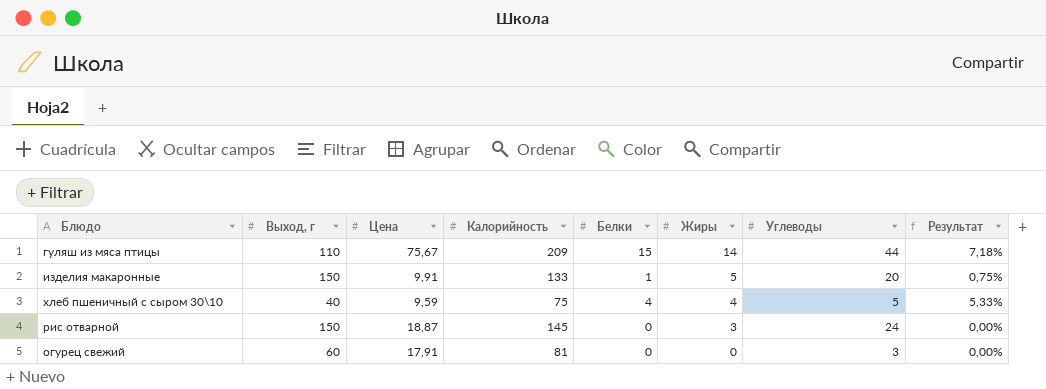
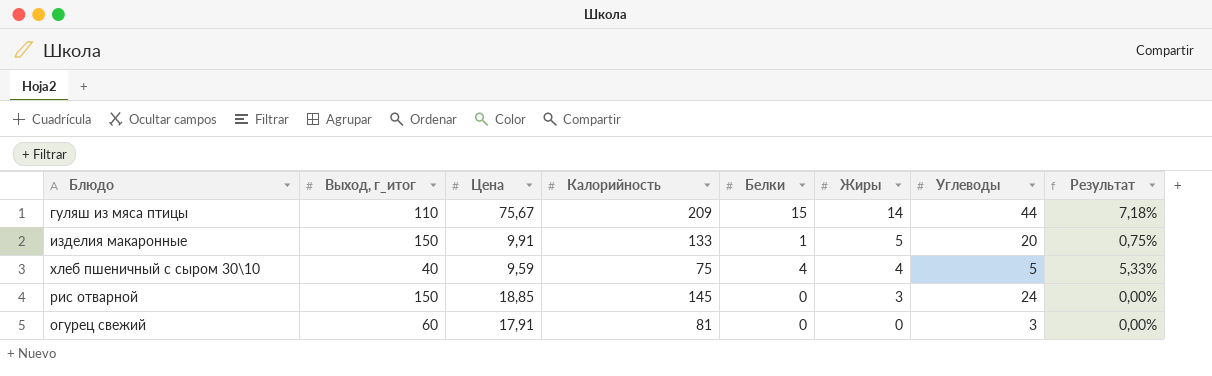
column name: Выход, г -> Выход, г_итог
рис отварной | Цена: 18,87 -> 18,85

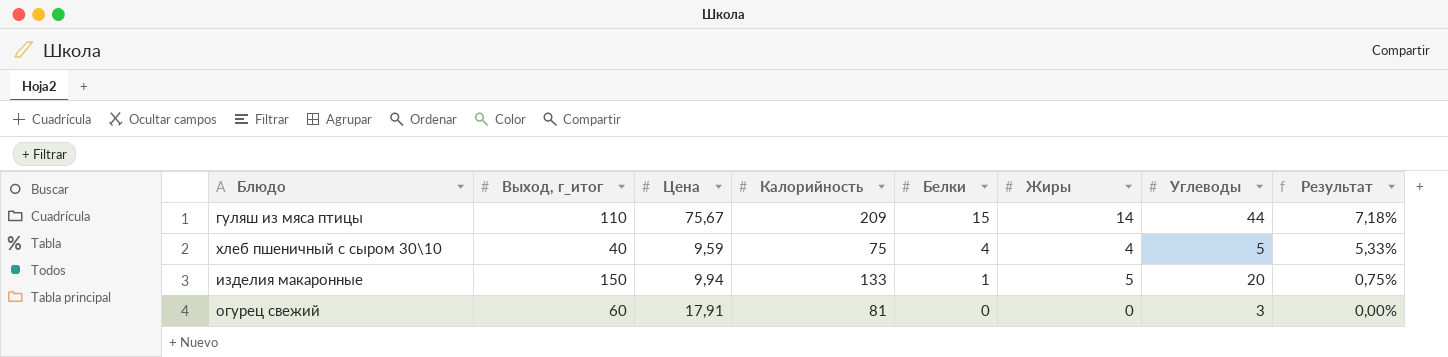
row order: Жиры descending -> Белки descending
row рис отварной: 150 | 18,85 | 145 | 0 | 3 | 24 | 0,00% -> none
изделия макаронные | Цена: 9,91 -> 9,94

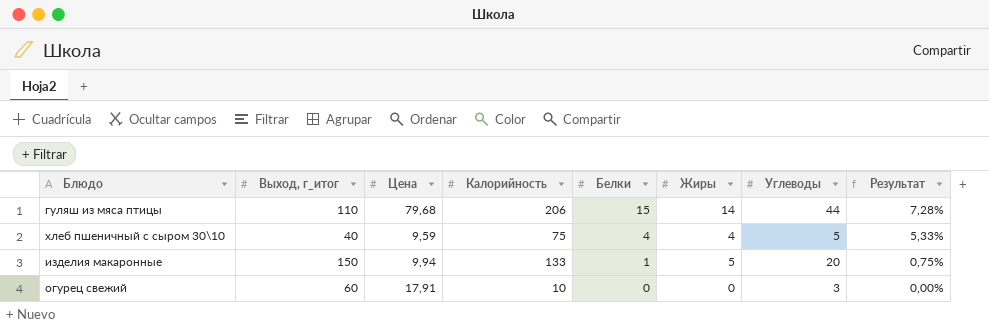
гуляш из мяса птицы | Цена: 75,67 -> 79,68
гуляш из мяса птицы | Калорийность: 209 -> 206
гуляш из мяса птицы | Результат: 7,18% -> 7,28%
огурец свежий | Калорийность: 81 -> 10

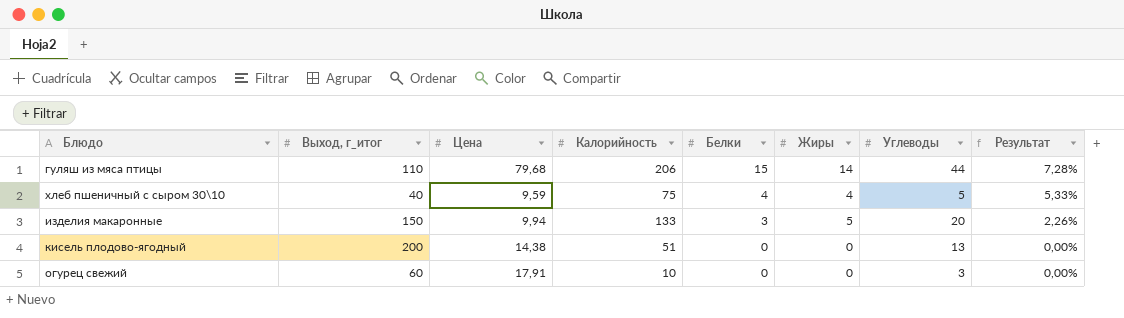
изделия макаронные | Белки: 1 -> 3
изделия макаронные | Результат: 0,75% -> 2,26%
row кисель плодово-ягодный: none -> 200 | 14,38 | 51 | 0 | 0 | 13 | 0,00%

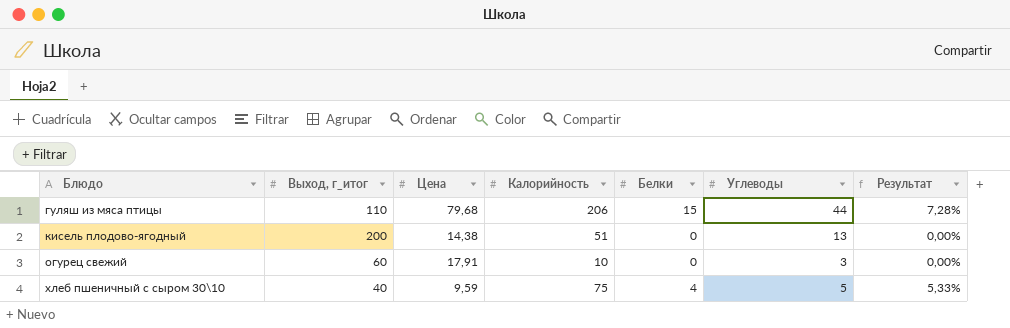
row order: Белки descending -> Блюдо ascending
column Жиры | position: 6 -> none
row изделия макаронные: 150 | 9,94 | 133 | 3 | 5 | 20 | 2,26% -> none

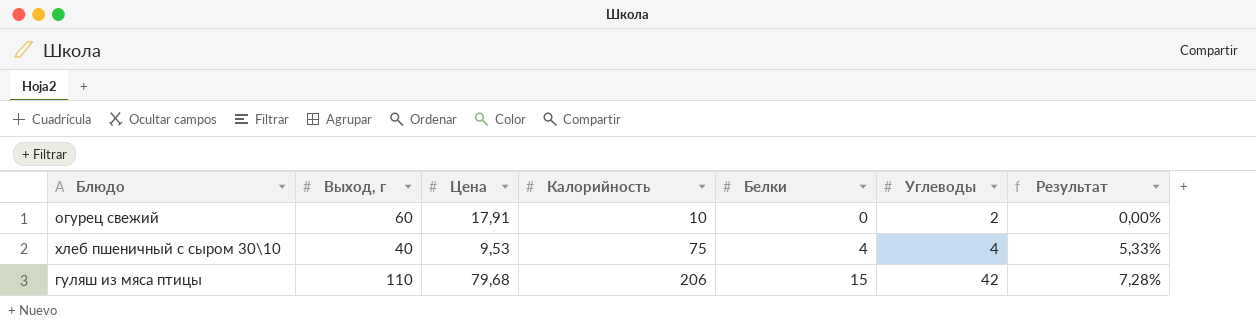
row order: Блюдо ascending -> Калорийность ascending
column name: Выход, г_итог -> Выход, г
row кисель плодово-ягодный: 200 | 14,38 | 51 | 0 | 13 | 0,00% -> none
огурец свежий | Углеводы: 3 -> 2
хлеб пшеничный с сыром 30\10 | Цена: 9,59 -> 9,53
хлеб пшеничный с сыром 30\10 | Углеводы: 5 -> 4
гуляш из мяса птицы | Углеводы: 44 -> 42

